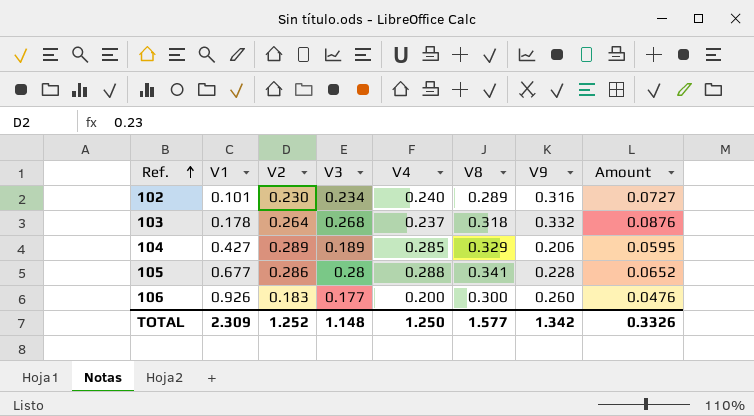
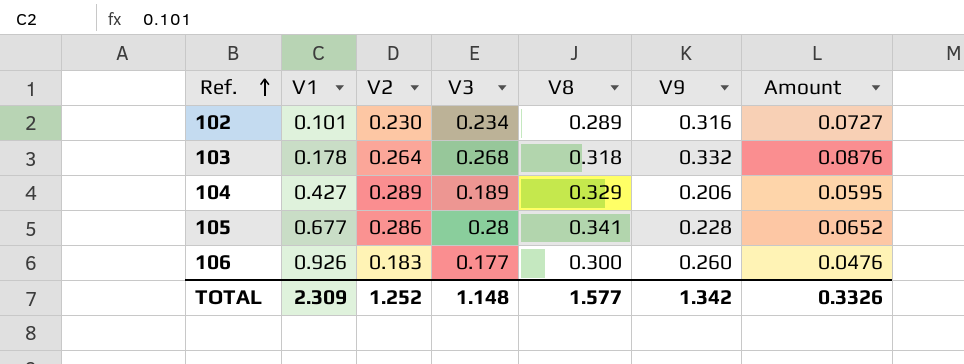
column V4 | position: 5 -> none

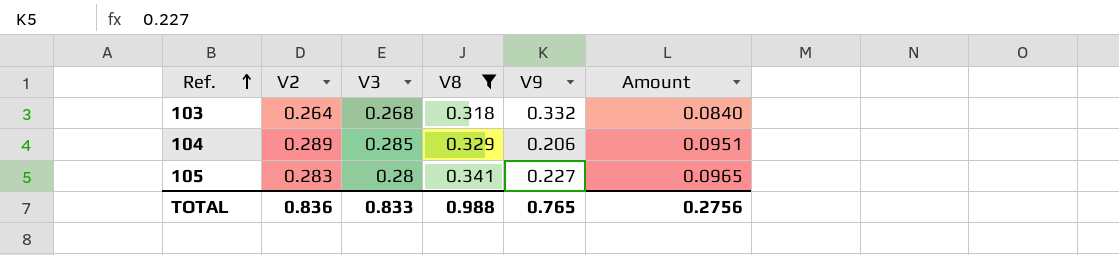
filter: none -> V8 >= 0.318
column V1 | position: 2 -> none
column Amount | formula: [V2] * [V9] -> [V2] * [V8]
104 | V3: 0.189 -> 0.285
105 | V2: 0.286 -> 0.283
105 | V9: 0.228 -> 0.227
TOTAL | V2: 1.252 -> 0.836
TOTAL | V3: 1.148 -> 0.833
TOTAL | V8: 1.577 -> 0.988
TOTAL | V9: 1.342 -> 0.765
TOTAL | Amount: 0.3326 -> 0.2756

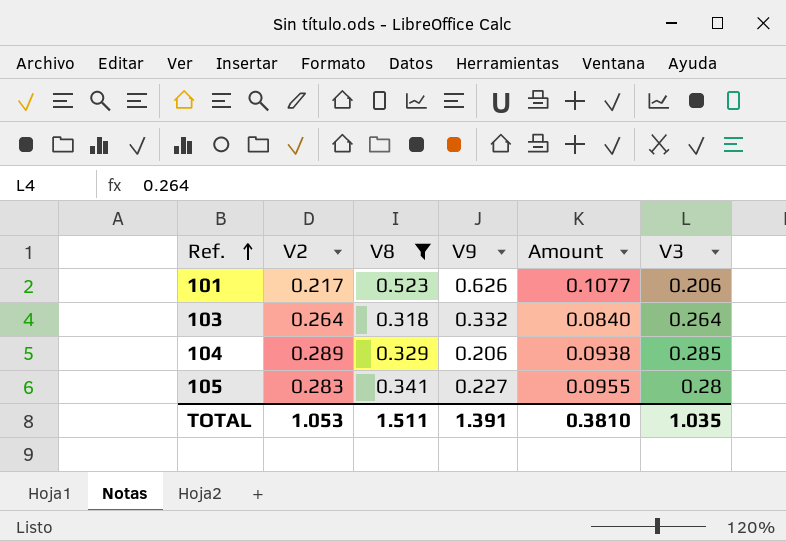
column Amount | formula: [V2] * [V8] -> [V8] * [V3]
column V3 | position: 3 -> 6
row 101: none -> 0.217 | 0.523 | 0.626 | 0.1077 | 0.206
103 | V3: 0.268 -> 0.264
TOTAL | V2: 0.836 -> 1.053
TOTAL | V8: 0.988 -> 1.511
TOTAL | V9: 0.765 -> 1.391
TOTAL | Amount: 0.2756 -> 0.3810
TOTAL | V3: 0.833 -> 1.035

